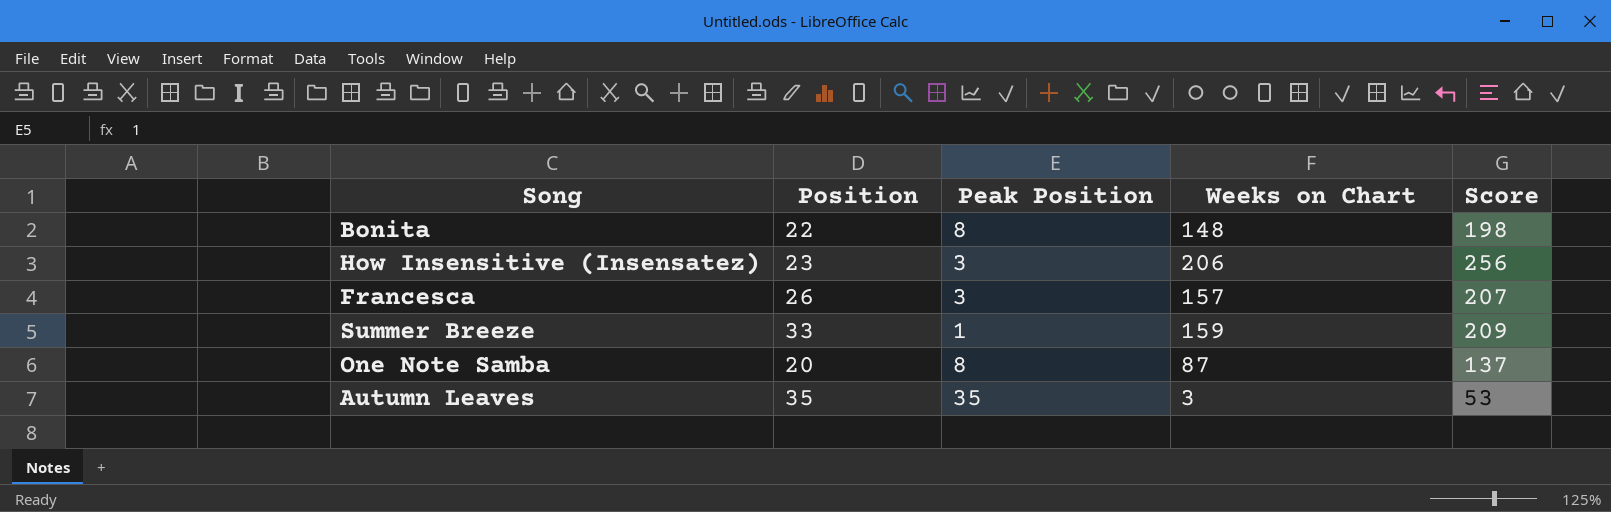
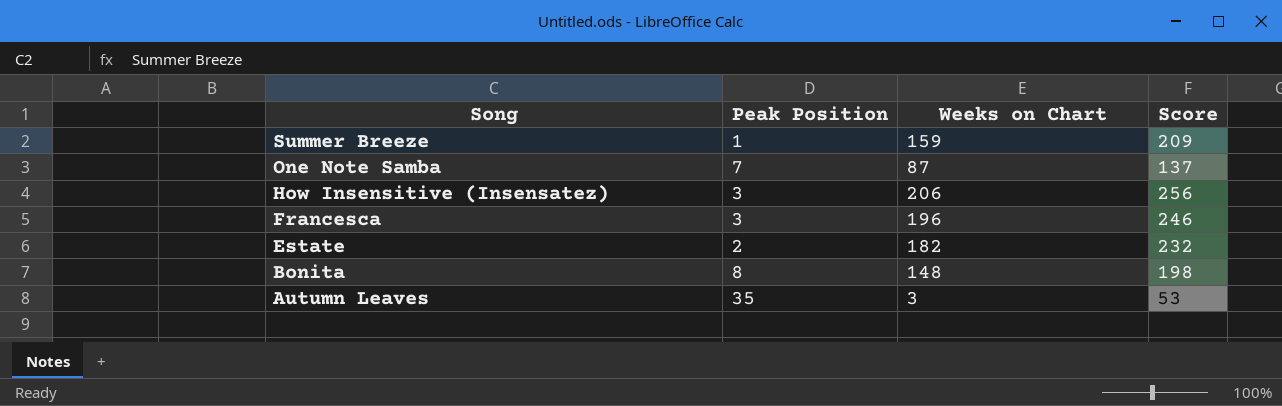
row order: none -> Song descending
column Position | position: 2 -> none
One Note Samba | Peak Position: 8 -> 7
Francesca | Weeks on Chart: 157 -> 196
Francesca | Score: 207 -> 246
row Estate: none -> 2 | 182 | 232

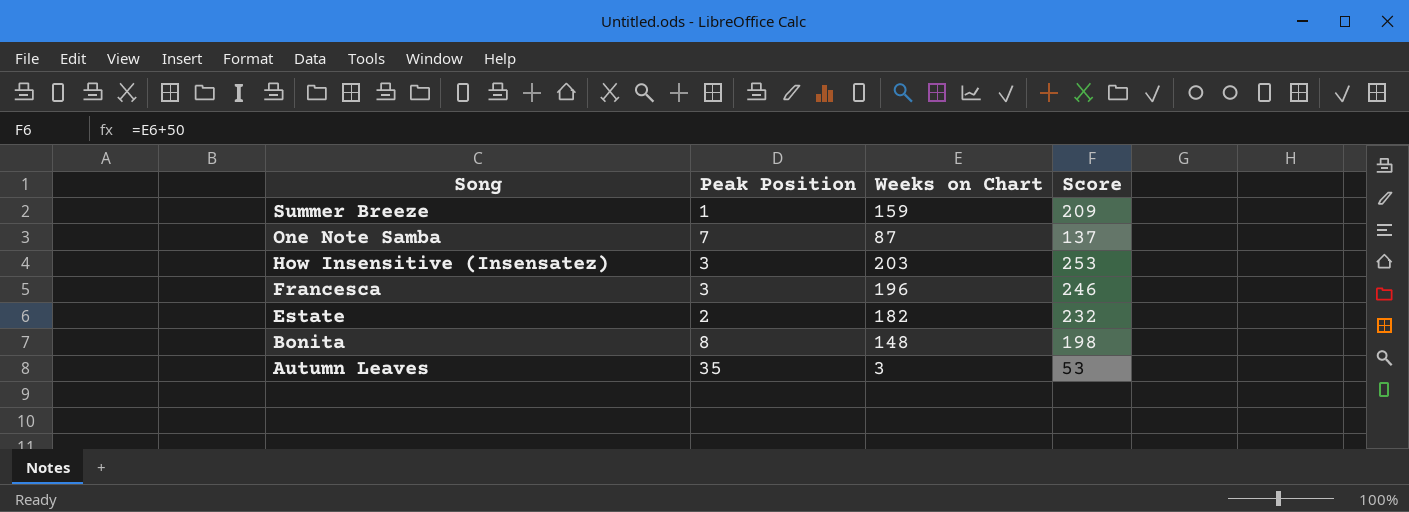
How Insensitive (Insensatez) | Weeks on Chart: 206 -> 203
How Insensitive (Insensatez) | Score: 256 -> 253

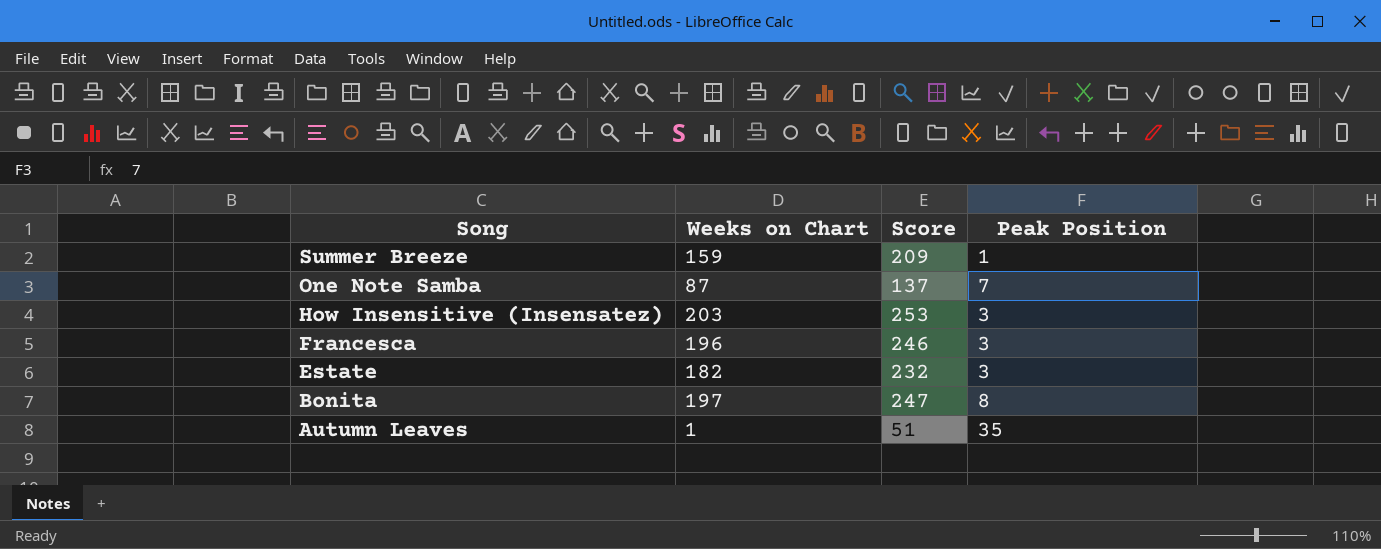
column Peak Position | position: 2 -> 4
Estate | Peak Position: 2 -> 3
Bonita | Weeks on Chart: 148 -> 197
Bonita | Score: 198 -> 247
Autumn Leaves | Weeks on Chart: 3 -> 1
Autumn Leaves | Score: 53 -> 51

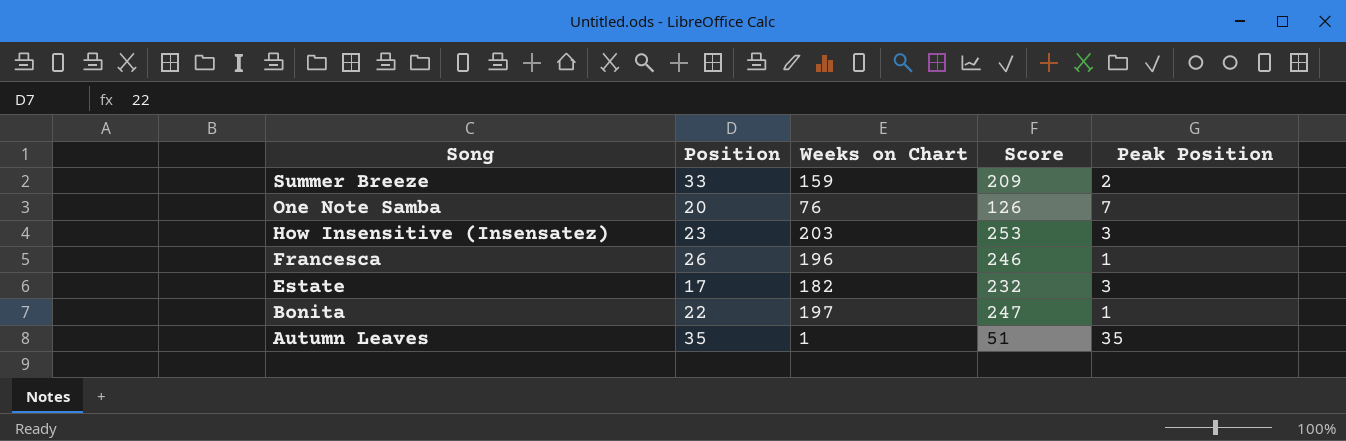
column Position | position: none -> 2
Summer Breeze | Peak Position: 1 -> 2
One Note Samba | Weeks on Chart: 87 -> 76
One Note Samba | Score: 137 -> 126
Francesca | Peak Position: 3 -> 1
Bonita | Peak Position: 8 -> 1

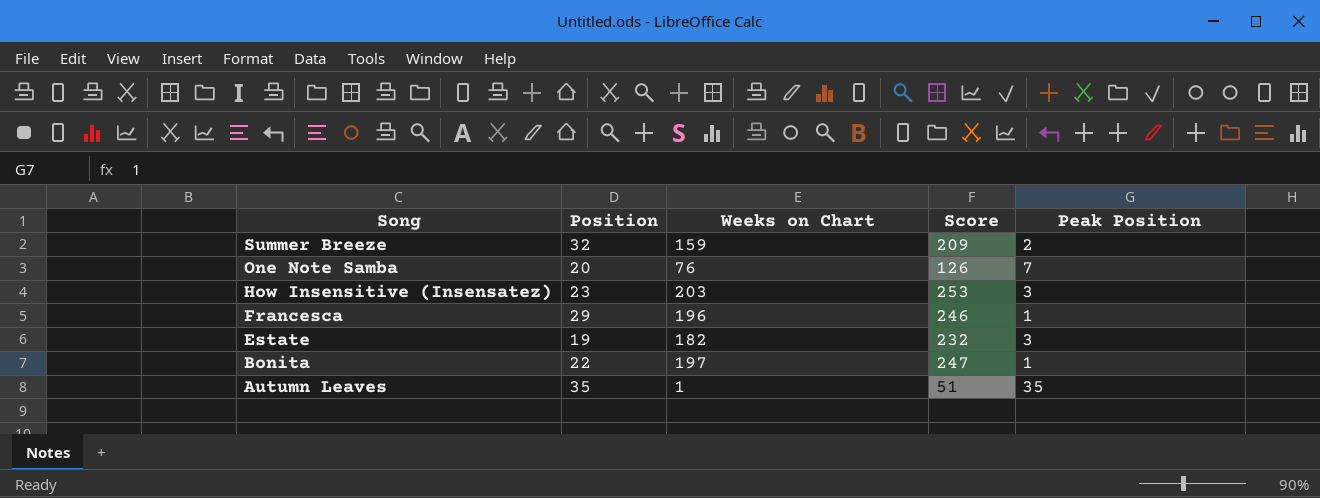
Summer Breeze | Position: 33 -> 32
Francesca | Position: 26 -> 29
Estate | Position: 17 -> 19

